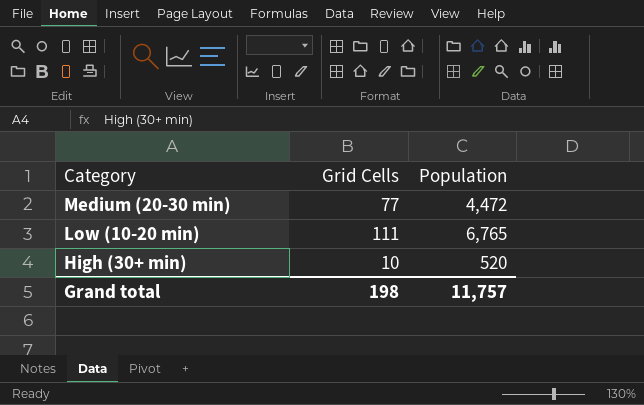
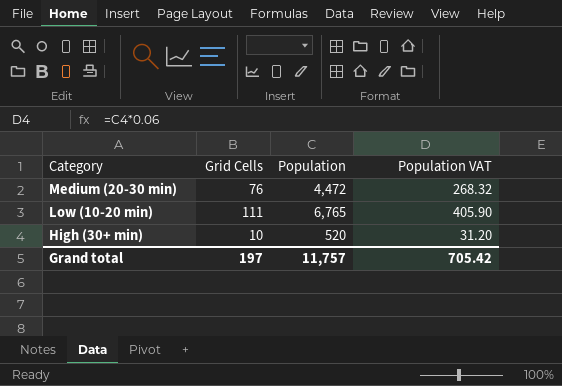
column Population VAT | formula: none -> [Population] * 0.06
Medium (20-30 min) | Grid Cells: 77 -> 76
Grand total | Grid Cells: 198 -> 197

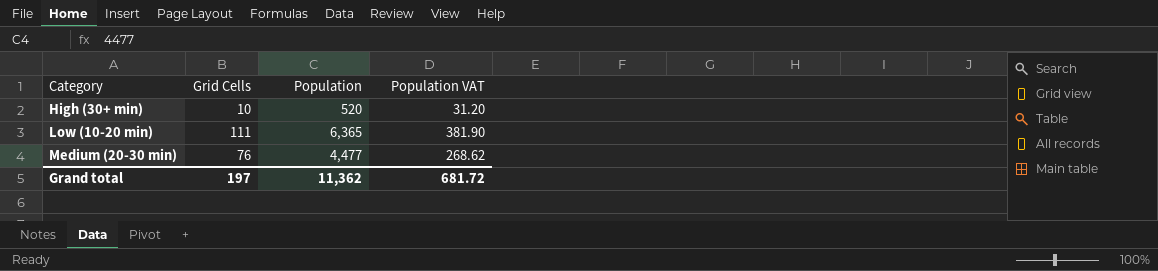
row order: Category descending -> Category ascending
Low (10-20 min) | Population: 6,765 -> 6,365
Low (10-20 min) | Population VAT: 405.90 -> 381.90
Medium (20-30 min) | Population: 4,472 -> 4,477
Medium (20-30 min) | Population VAT: 268.32 -> 268.62
Grand total | Population: 11,757 -> 11,362
Grand total | Population VAT: 705.42 -> 681.72

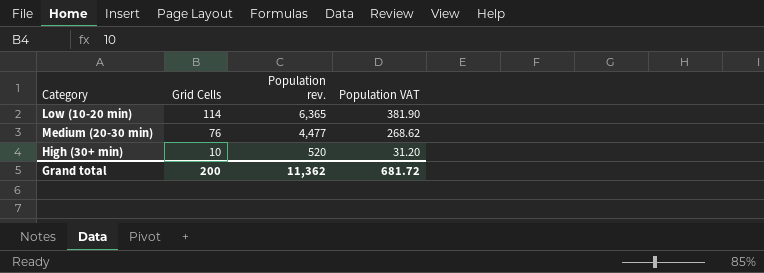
row order: Category ascending -> Grid Cells descending
column name: Population -> Population rev.
Low (10-20 min) | Grid Cells: 111 -> 114
Grand total | Grid Cells: 197 -> 200

